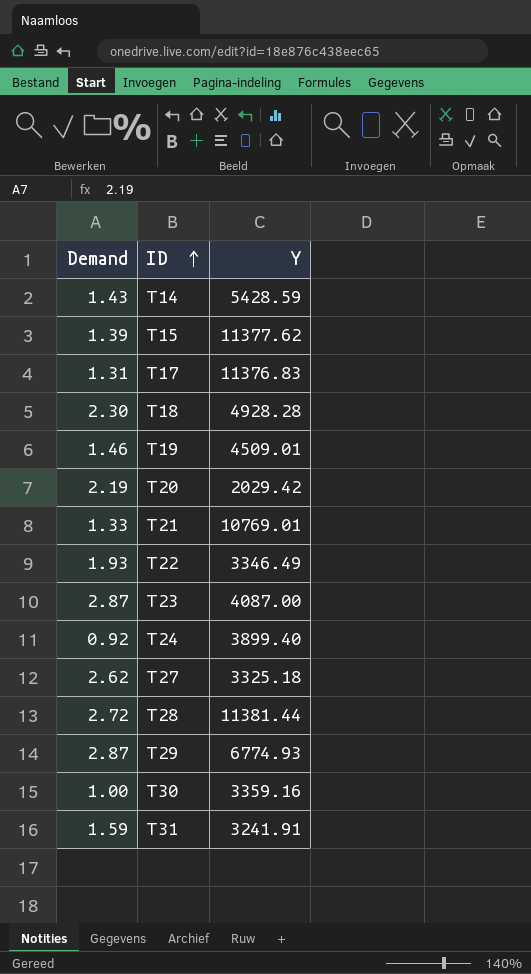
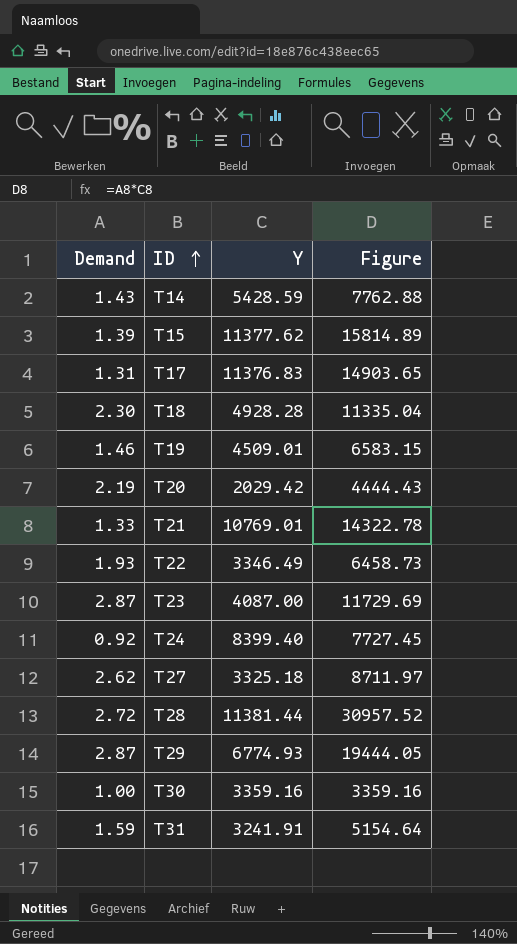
column Figure | formula: none -> [Demand] * [Y]
T24 | Y: 3899.40 -> 8399.40

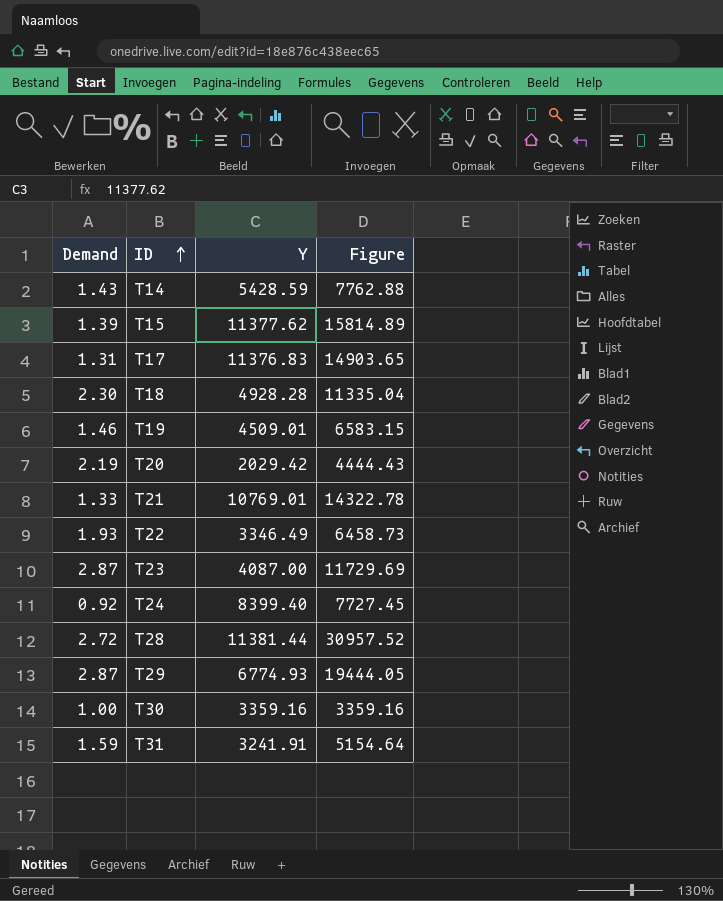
row T27: 2.62 | 3325.18 | 8711.97 -> none

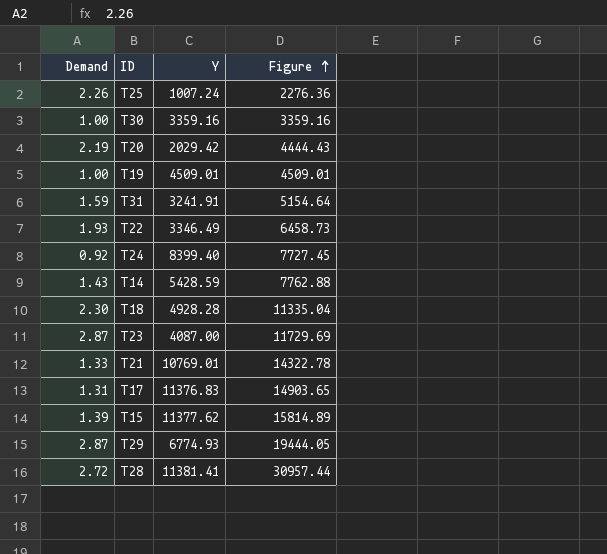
row order: ID ascending -> Figure ascending
row T25: none -> 2.26 | 1007.24 | 2276.36
T19 | Demand: 1.46 -> 1.00
T19 | Figure: 6583.15 -> 4509.01
T28 | Y: 11381.44 -> 11381.41
T28 | Figure: 30957.52 -> 30957.44

